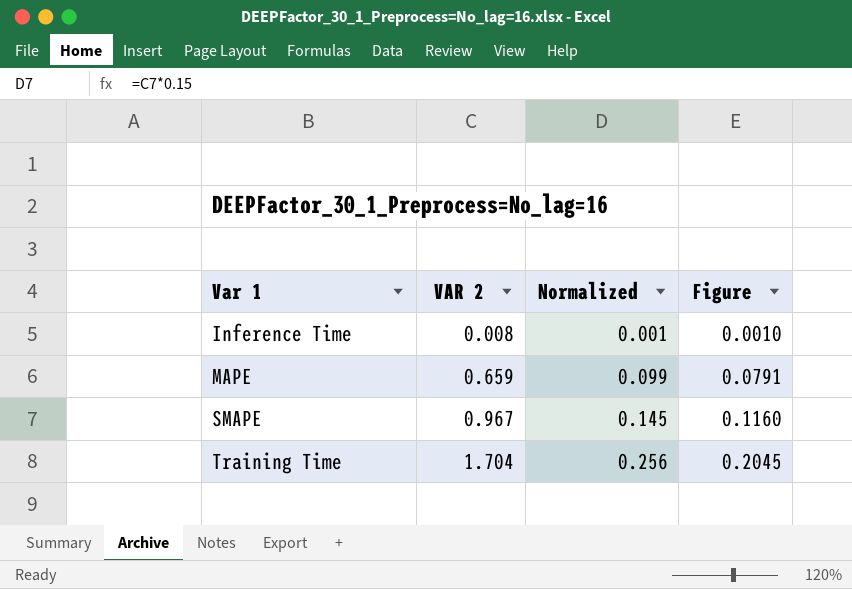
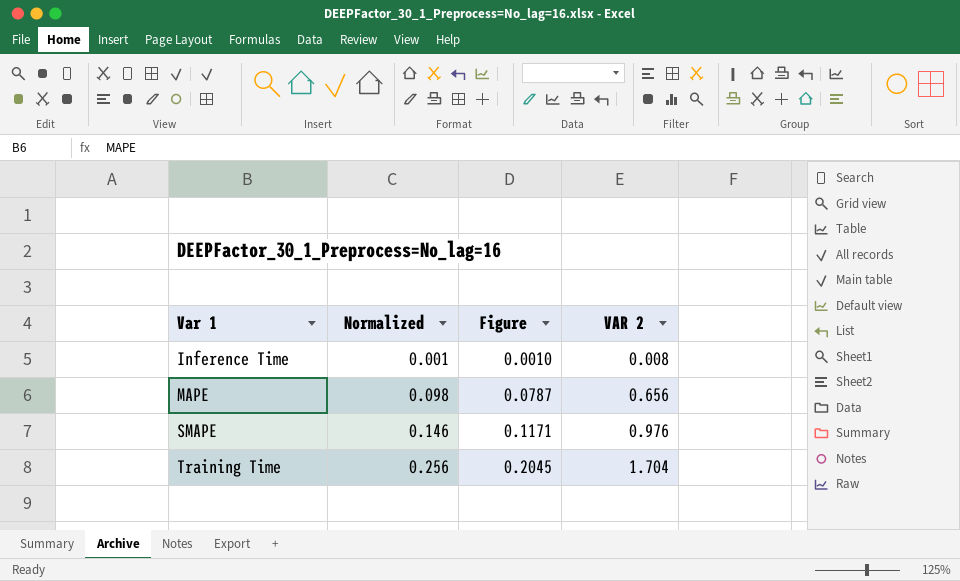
column VAR 2 | position: 2 -> 4
MAPE | Normalized: 0.099 -> 0.098
MAPE | Figure: 0.0791 -> 0.0787
MAPE | VAR 2: 0.659 -> 0.656
SMAPE | Normalized: 0.145 -> 0.146
SMAPE | Figure: 0.1160 -> 0.1171
SMAPE | VAR 2: 0.967 -> 0.976

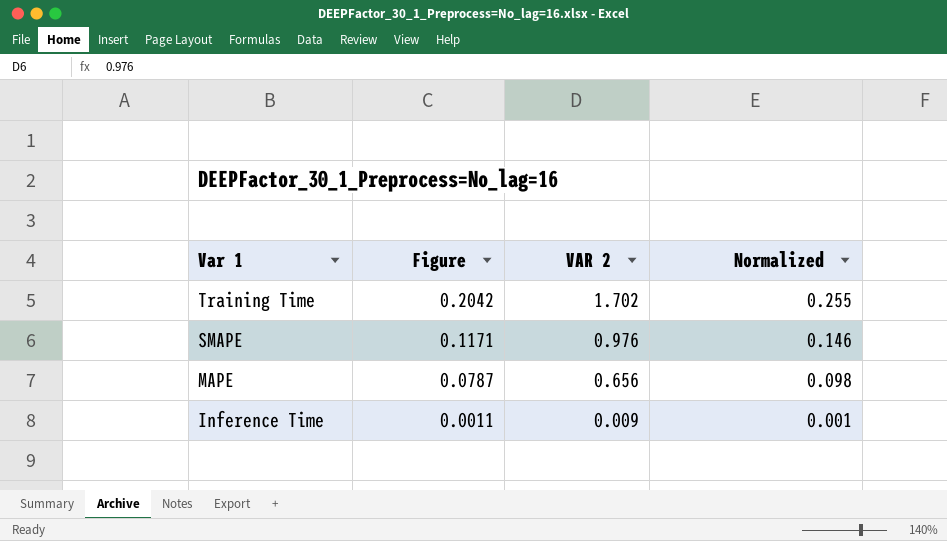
row order: Var 1 ascending -> Var 1 descending
column Normalized | position: 2 -> 4
Training Time | Figure: 0.2045 -> 0.2042
Training Time | VAR 2: 1.704 -> 1.702
Training Time | Normalized: 0.256 -> 0.255
Inference Time | Figure: 0.0010 -> 0.0011
Inference Time | VAR 2: 0.008 -> 0.009

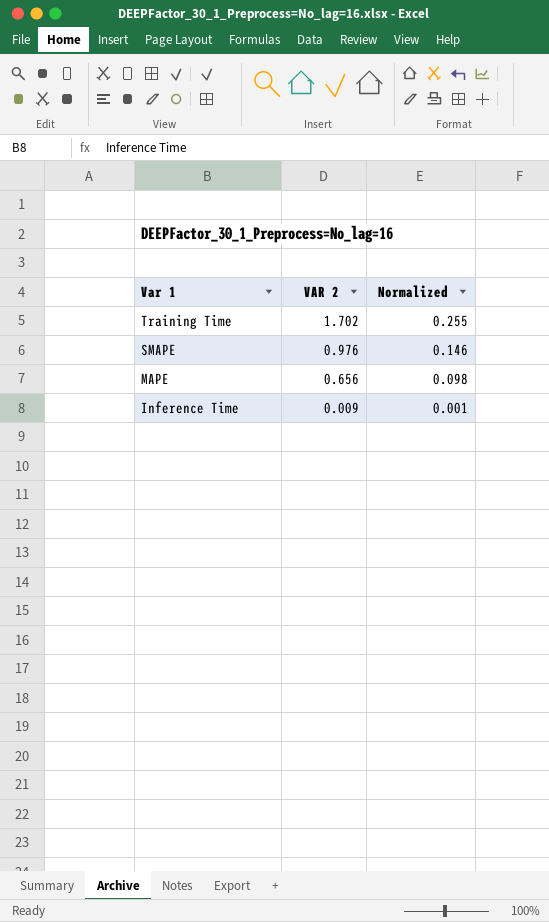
column Figure | formula: [VAR 2] * 0.12 -> none

